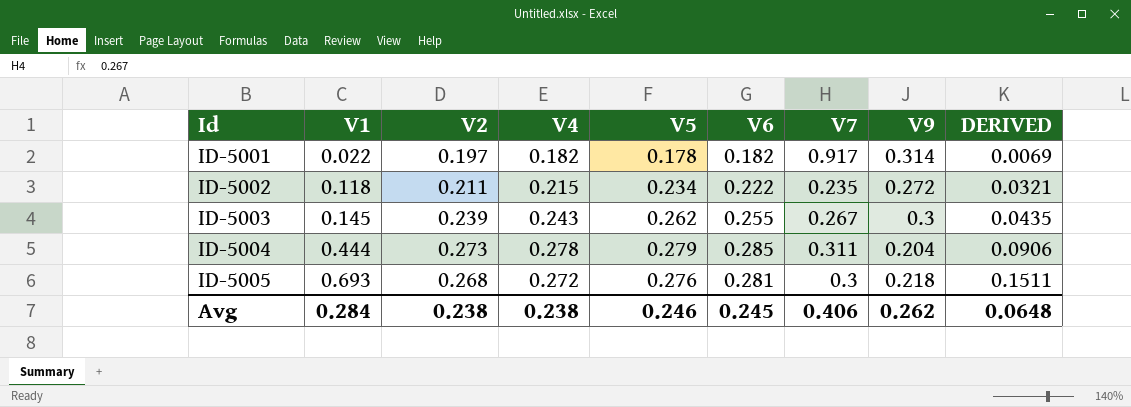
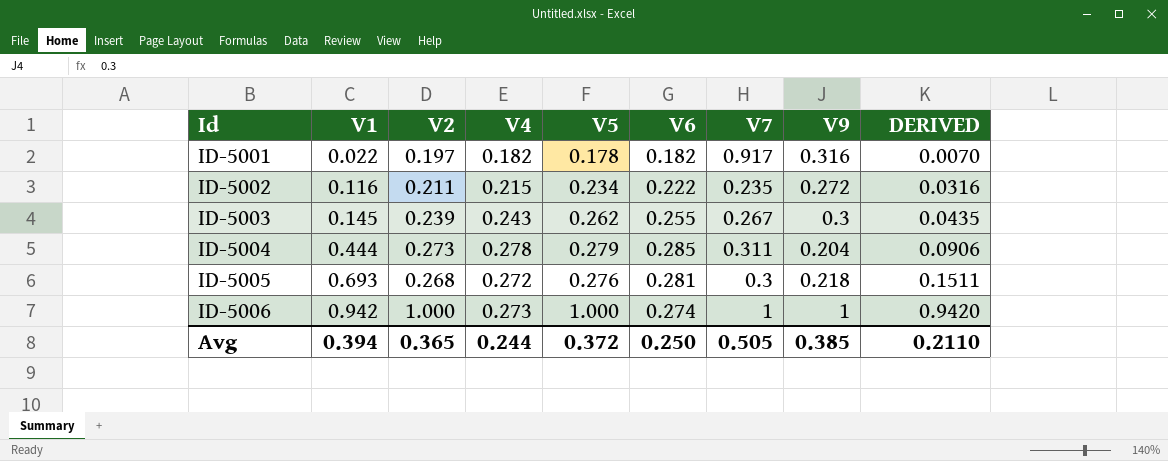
ID-5001 | V9: 0.314 -> 0.316
ID-5001 | DERIVED: 0.0069 -> 0.0070
ID-5002 | V1: 0.118 -> 0.116
ID-5002 | DERIVED: 0.0321 -> 0.0316
row ID-5006: none -> 0.942 | 1.000 | 0.273 | 1.000 | 0.274 | 1 | 1 | 0.9420
Avg | V1: 0.284 -> 0.394
Avg | V2: 0.238 -> 0.365
Avg | V4: 0.238 -> 0.244
Avg | V5: 0.246 -> 0.372
Avg | V6: 0.245 -> 0.250
Avg | V7: 0.406 -> 0.505
Avg | V9: 0.262 -> 0.385
Avg | DERIVED: 0.0648 -> 0.2110

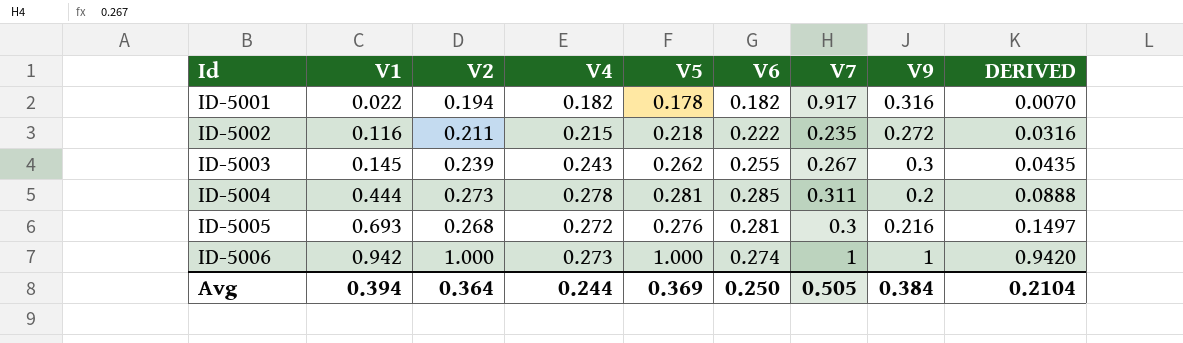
ID-5001 | V2: 0.197 -> 0.194
ID-5002 | V5: 0.234 -> 0.218
ID-5004 | V5: 0.279 -> 0.281
ID-5004 | V9: 0.204 -> 0.2
ID-5004 | DERIVED: 0.0906 -> 0.0888
ID-5005 | V9: 0.218 -> 0.216
ID-5005 | DERIVED: 0.1511 -> 0.1497
Avg | V2: 0.365 -> 0.364
Avg | V5: 0.372 -> 0.369
Avg | V9: 0.385 -> 0.384
Avg | DERIVED: 0.2110 -> 0.2104

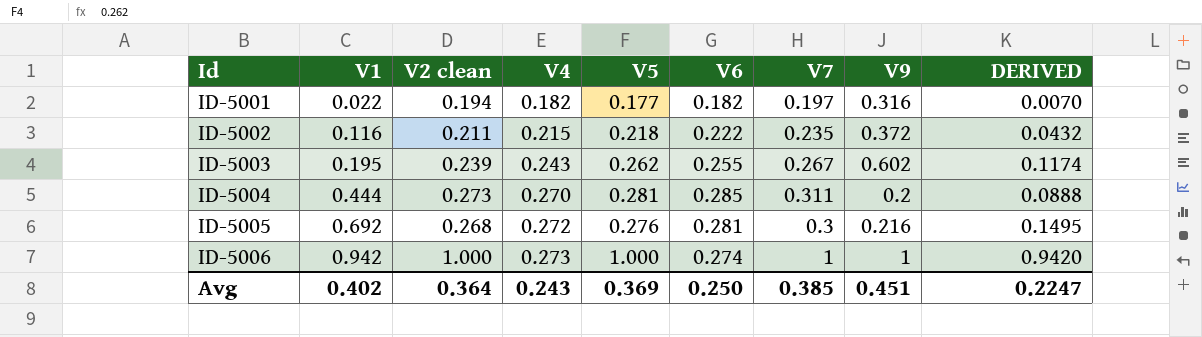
column name: V2 -> V2 clean
ID-5001 | V5: 0.178 -> 0.177
ID-5001 | V7: 0.917 -> 0.197
ID-5002 | V9: 0.272 -> 0.372
ID-5002 | DERIVED: 0.0316 -> 0.0432
ID-5003 | V1: 0.145 -> 0.195
ID-5003 | V9: 0.3 -> 0.602
ID-5003 | DERIVED: 0.0435 -> 0.1174
ID-5004 | V4: 0.278 -> 0.270
ID-5005 | V1: 0.693 -> 0.692
ID-5005 | DERIVED: 0.1497 -> 0.1495
Avg | V1: 0.394 -> 0.402
Avg | V4: 0.244 -> 0.243
Avg | V7: 0.505 -> 0.385
Avg | V9: 0.384 -> 0.451
Avg | DERIVED: 0.2104 -> 0.2247

